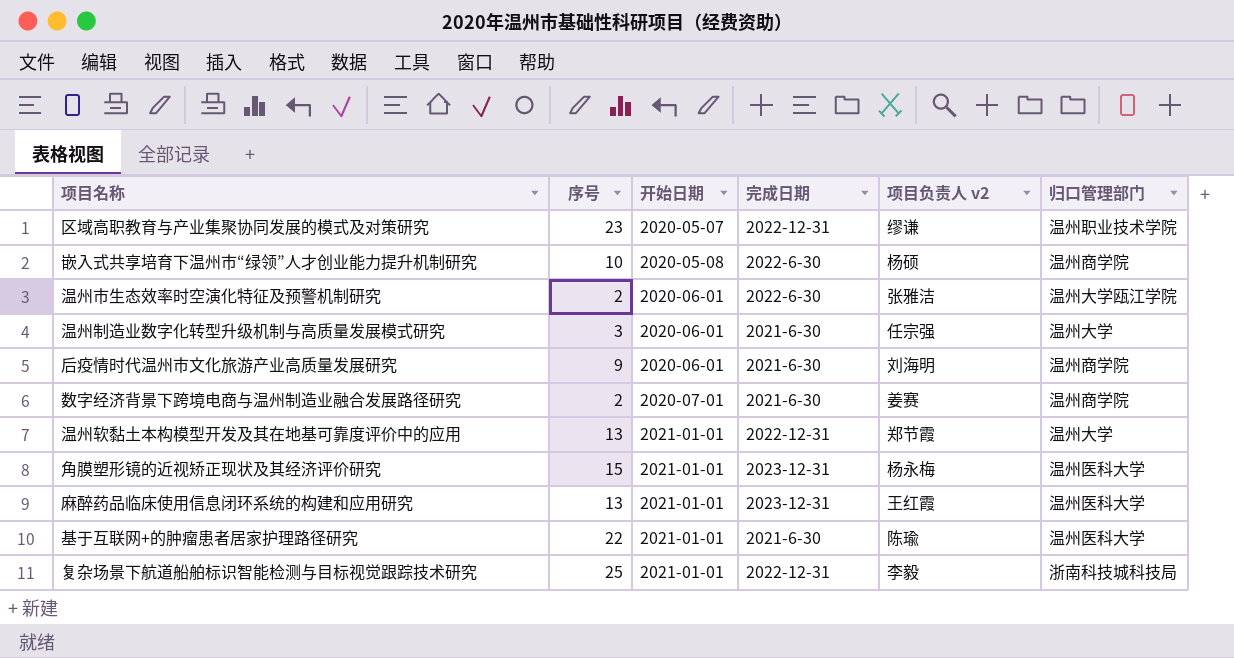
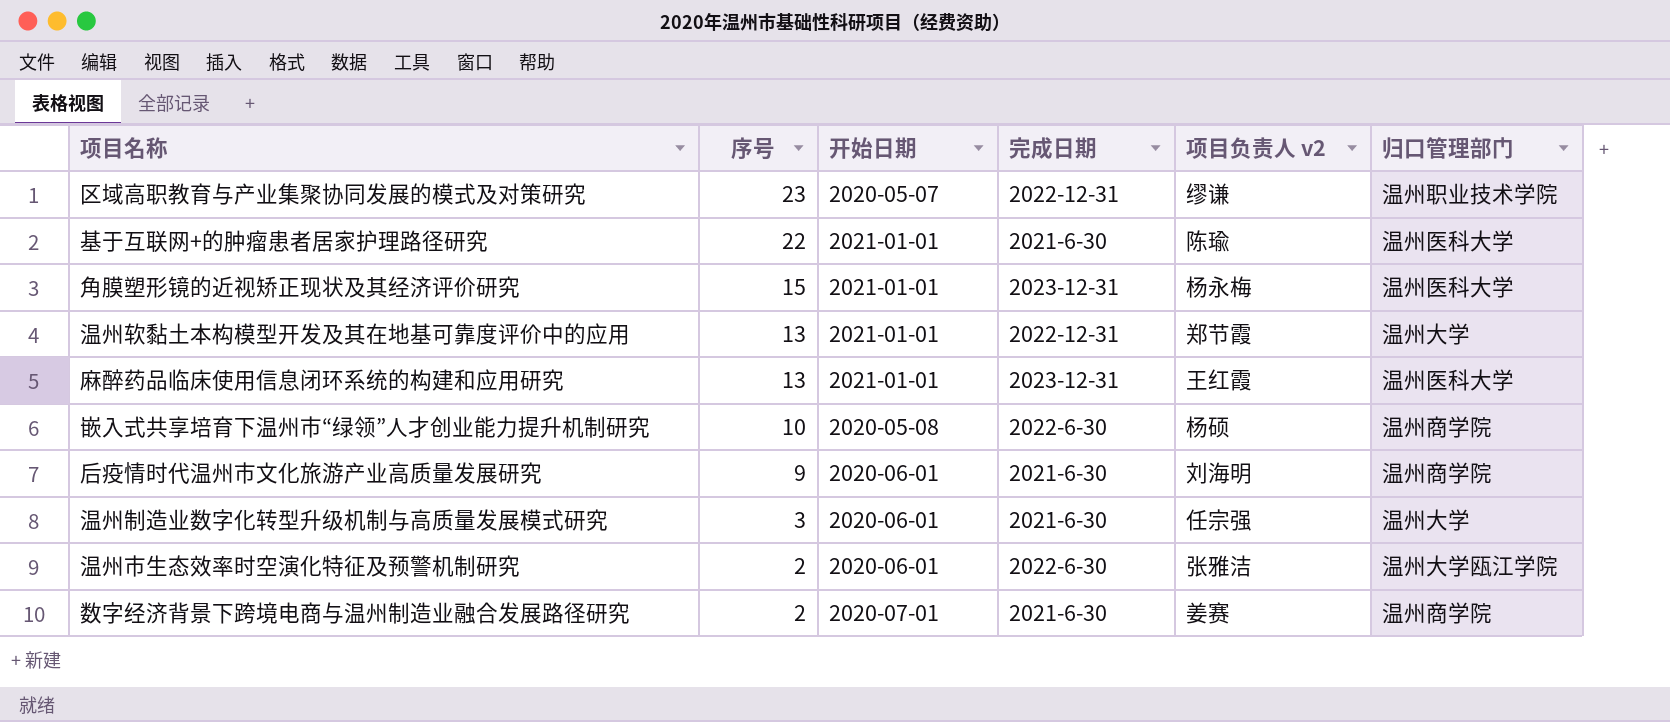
row order: 开始日期 ascending -> 序号 descending
row 复杂场景下航道船舶标识智能检测与目标视觉跟踪技术研究: 25 | 2021-01-01 | 2022-12-31 | 李毅 | 浙南科技城科技局 -> none

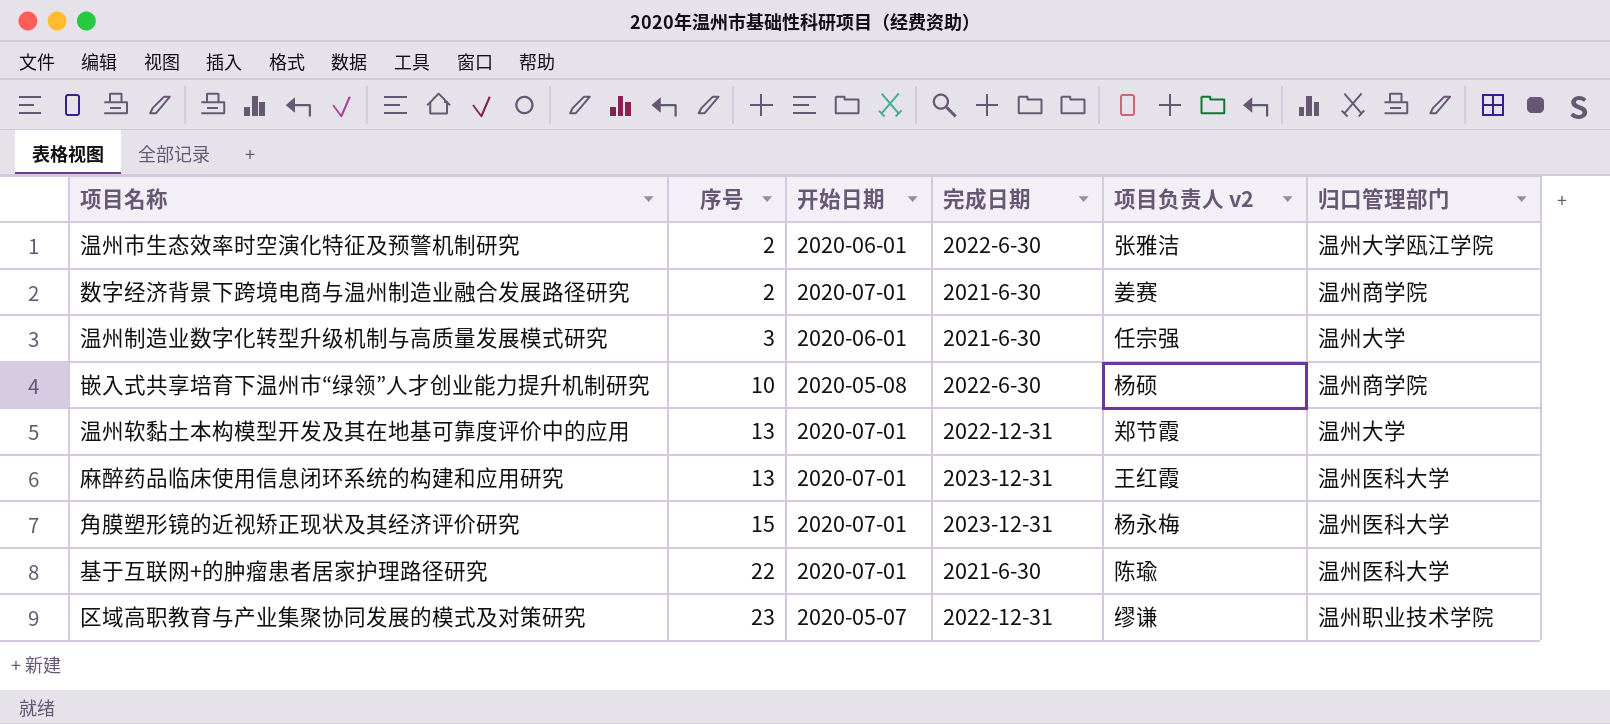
row order: 序号 descending -> 序号 ascending
row 后疫情时代温州市文化旅游产业高质量发展研究: 9 | 2020-06-01 | 2021-6-30 | 刘海明 | 温州商学院 -> none
温州软黏土本构模型开发及其在地基可靠度评价中的应用 | 开始日期: 2021-01-01 -> 2020-07-01
麻醉药品临床使用信息闭环系统的构建和应用研究 | 开始日期: 2021-01-01 -> 2020-07-01
角膜塑形镜的近视矫正现状及其经济评价研究 | 开始日期: 2021-01-01 -> 2020-07-01
基于互联网+的肿瘤患者居家护理路径研究 | 开始日期: 2021-01-01 -> 2020-07-01

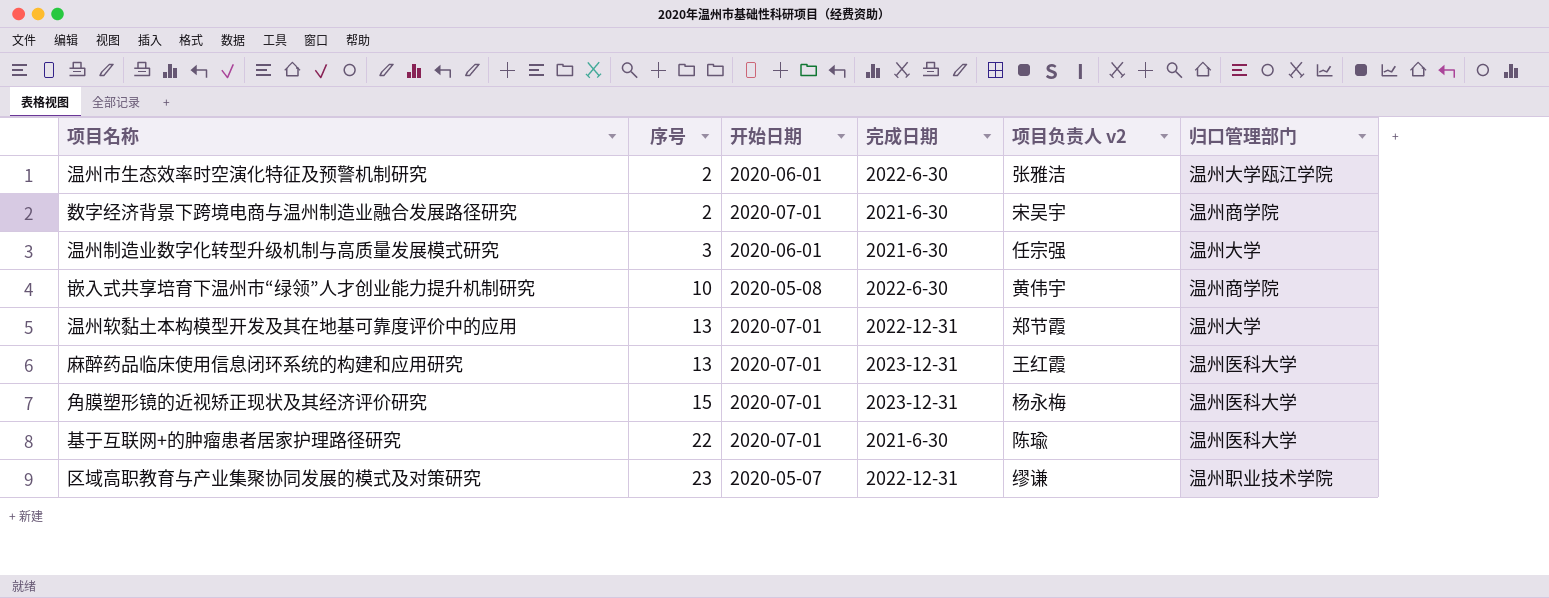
数字经济背景下跨境电商与温州制造业融合发展路径研究 | 项目负责人 v2: 姜赛 -> 宋吴宇
嵌入式共享培育下温州市“绿领”人才创业能力提升机制研究 | 项目负责人 v2: 杨硕 -> 黄伟宇

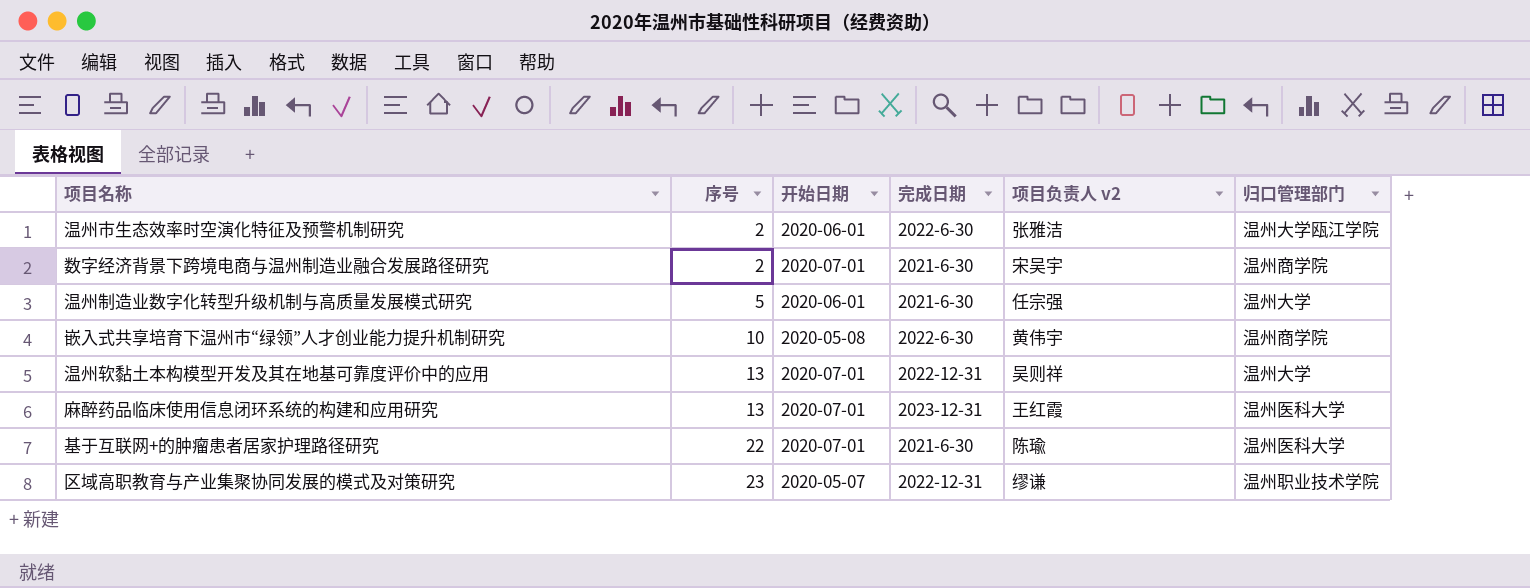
row 角膜塑形镜的近视矫正现状及其经济评价研究: 15 | 2020-07-01 | 2023-12-31 | 杨永梅 | 温州医科大学 -> none
温州制造业数字化转型升级机制与高质量发展模式研究 | 序号: 3 -> 5
温州软黏土本构模型开发及其在地基可靠度评价中的应用 | 项目负责人 v2: 郑节霞 -> 吴则祥

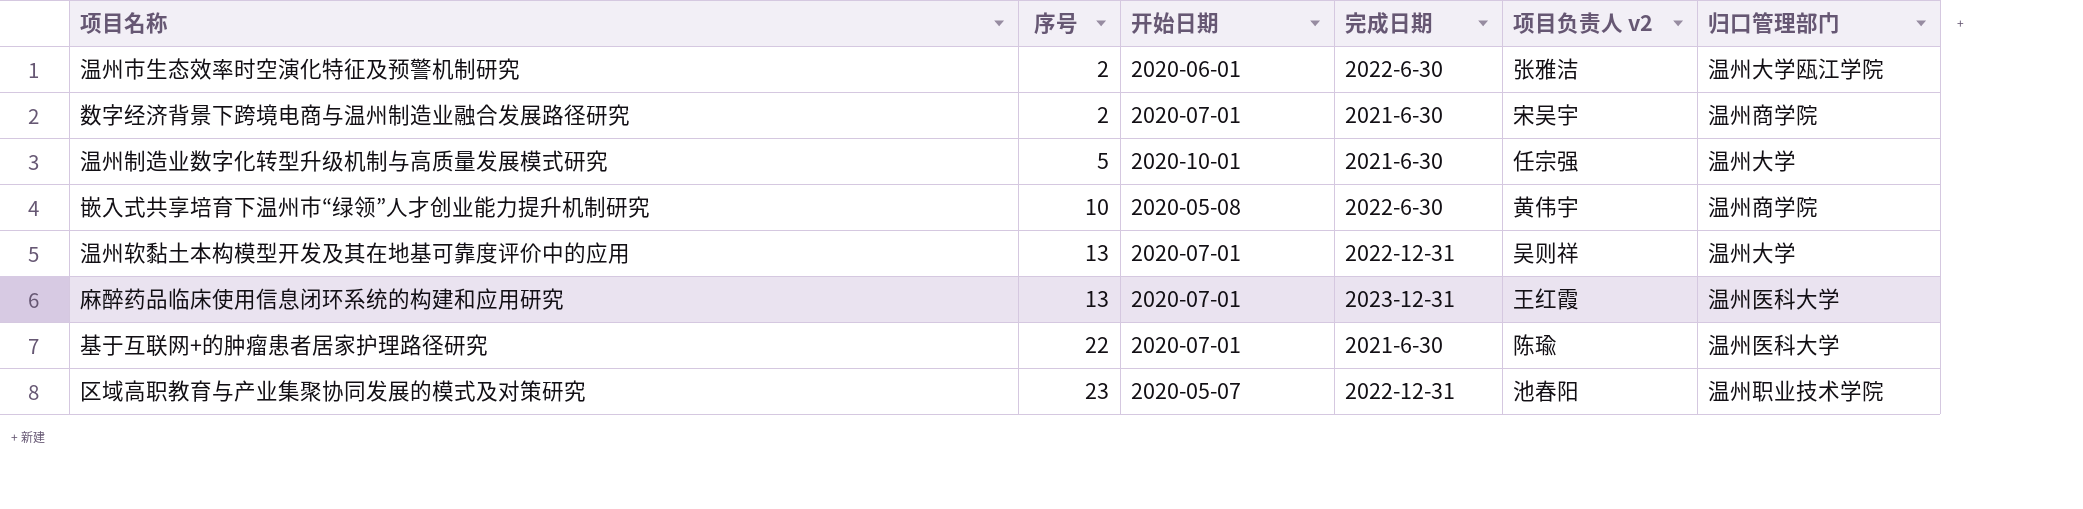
温州制造业数字化转型升级机制与高质量发展模式研究 | 开始日期: 2020-06-01 -> 2020-10-01
区域高职教育与产业集聚协同发展的模式及对策研究 | 项目负责人 v2: 缪谦 -> 池春阳

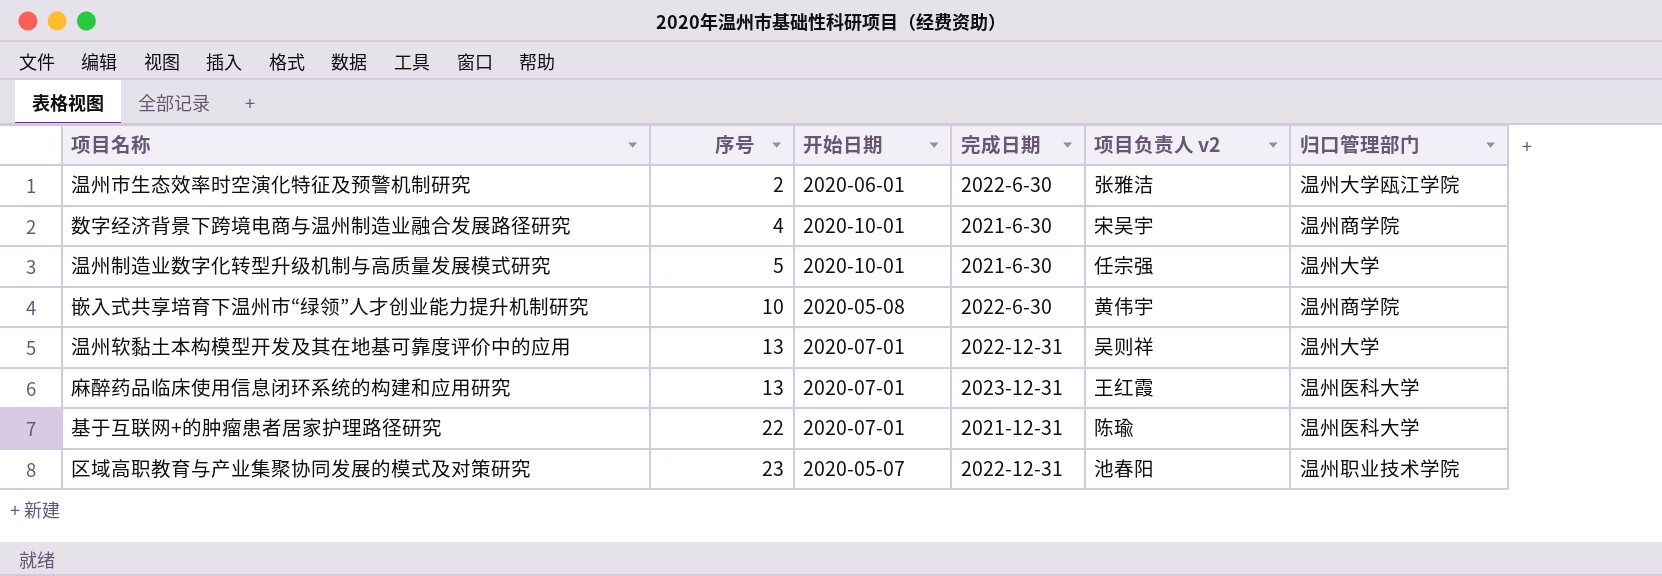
数字经济背景下跨境电商与温州制造业融合发展路径研究 | 序号: 2 -> 4
数字经济背景下跨境电商与温州制造业融合发展路径研究 | 开始日期: 2020-07-01 -> 2020-10-01
基于互联网+的肿瘤患者居家护理路径研究 | 完成日期: 2021-6-30 -> 2021-12-31

